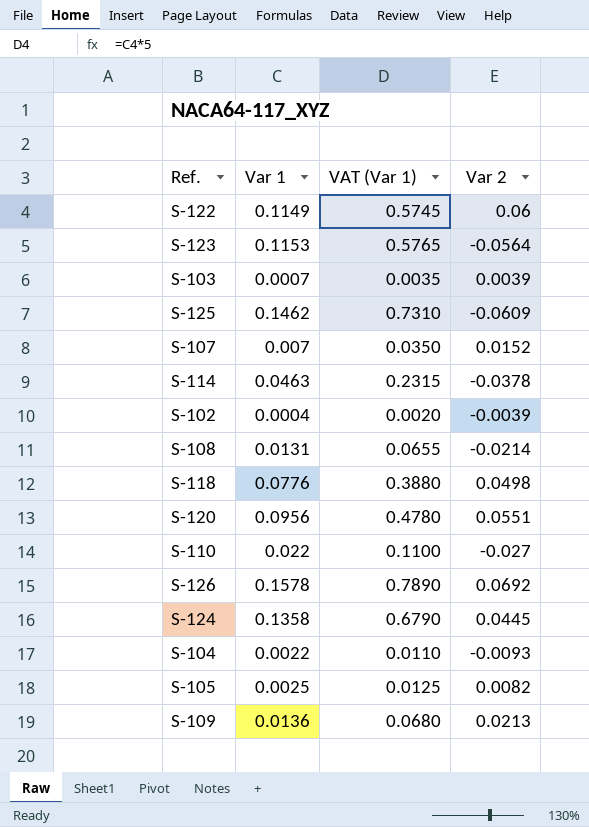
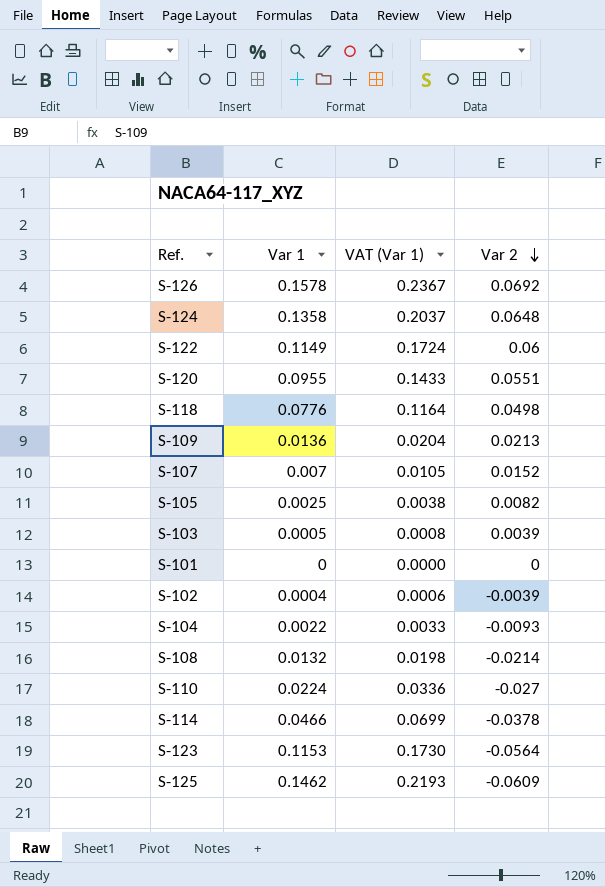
row order: none -> Var 2 descending
column VAT (Var 1) | formula: [Var 1] * 5 -> [Var 1] * 1.5
S-124 | Var 2: 0.0445 -> 0.0648
S-120 | Var 1: 0.0956 -> 0.0955
S-103 | Var 1: 0.0007 -> 0.0005
row S-101: none -> 0 | 0.0000 | 0
S-108 | Var 1: 0.0131 -> 0.0132
S-110 | Var 1: 0.022 -> 0.0224
S-114 | Var 1: 0.0463 -> 0.0466

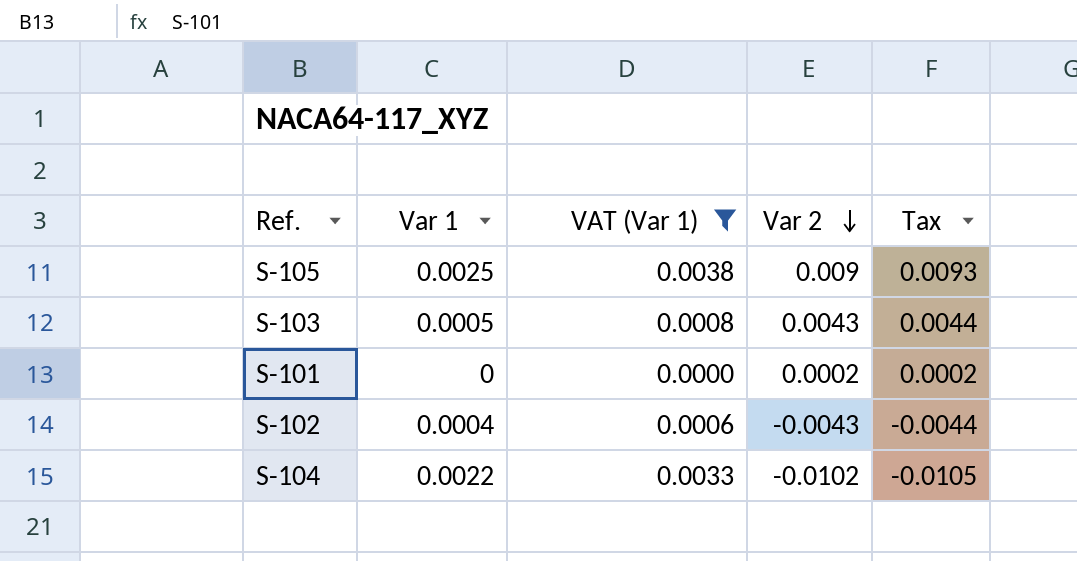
filter: none -> VAT (Var 1) <= 0.0038
column Tax | formula: none -> [Var 2] * 1.03
S-105 | Var 2: 0.0082 -> 0.009
S-103 | Var 2: 0.0039 -> 0.0043
S-101 | Var 2: 0 -> 0.0002
S-102 | Var 2: -0.0039 -> -0.0043
S-104 | Var 2: -0.0093 -> -0.0102

